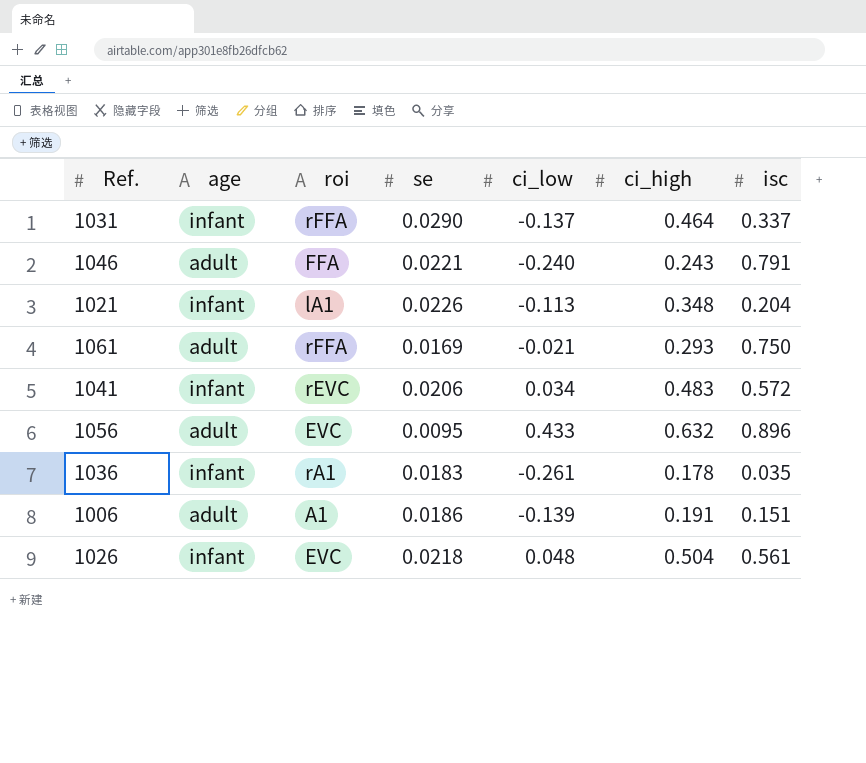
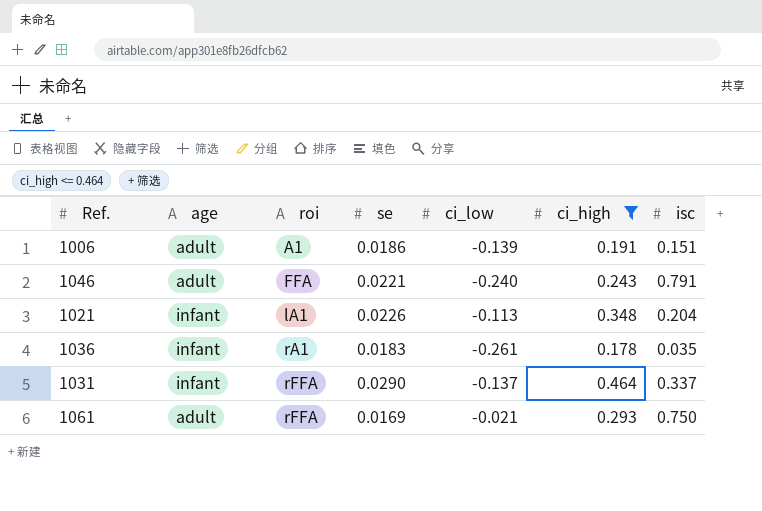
filter: none -> ci_high <= 0.464
row order: none -> roi ascending

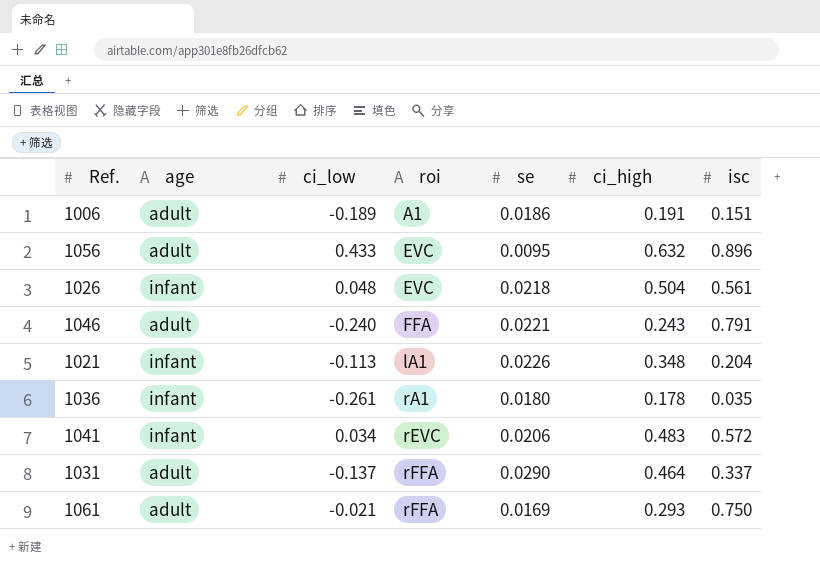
filter: ci_high <= 0.464 -> none
column ci_low | position: 5 -> 3
1006 | ci_low: -0.139 -> -0.189
1036 | se: 0.0183 -> 0.0180
1031 | age: infant -> adult

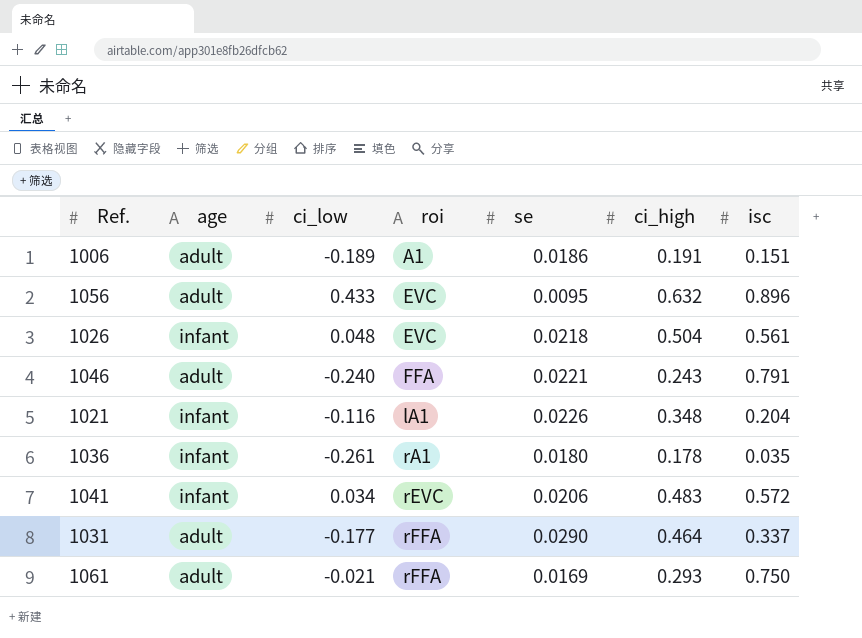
1021 | ci_low: -0.113 -> -0.116
1031 | ci_low: -0.137 -> -0.177

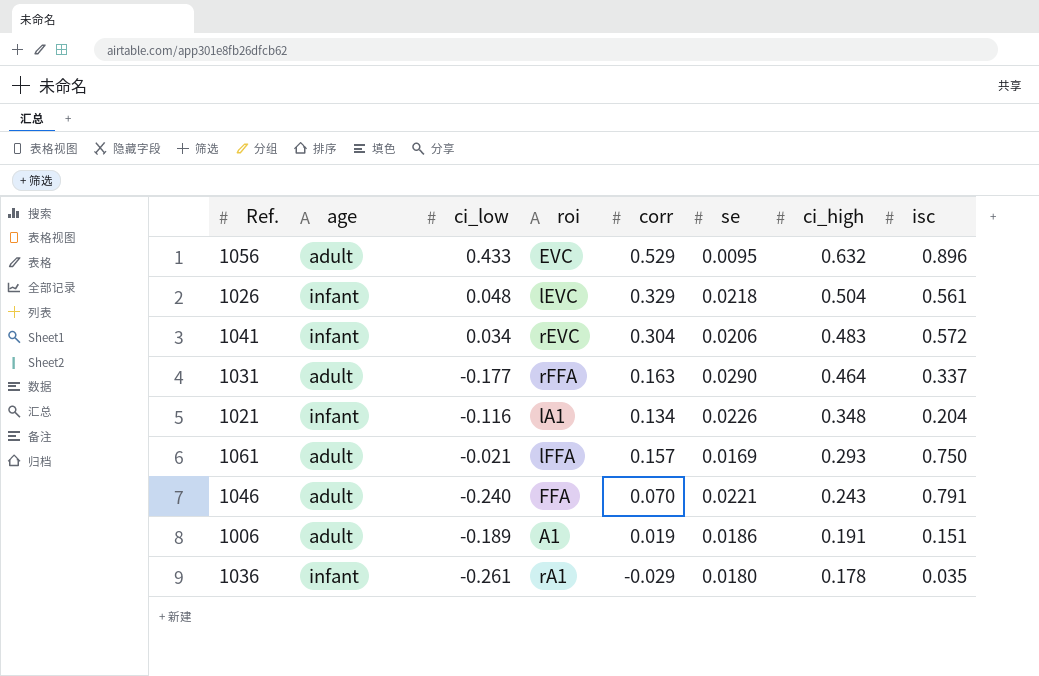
row order: roi ascending -> ci_high descending
column corr | position: none -> 5
1026 | roi: EVC -> lEVC
1061 | roi: rFFA -> lFFA

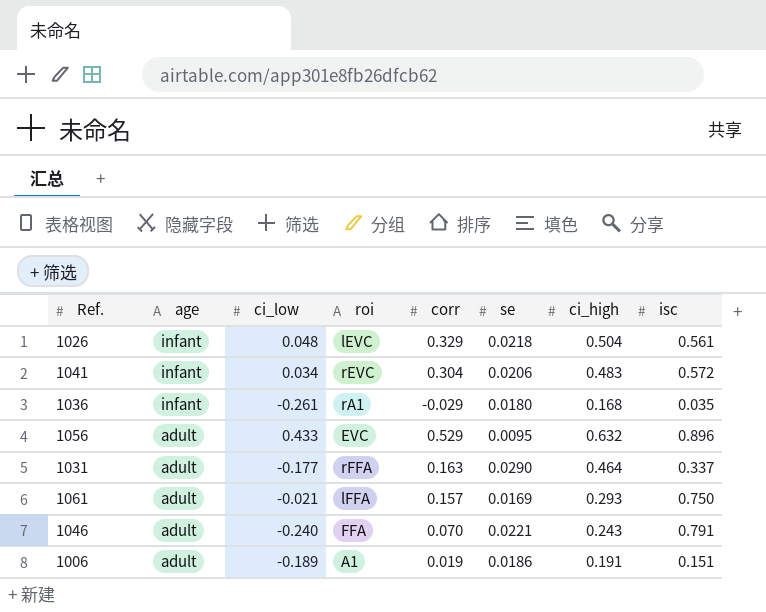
row order: ci_high descending -> age descending
row 1021: infant | -0.116 | lA1 | 0.134 | 0.0226 | 0.348 | 0.204 -> none
1036 | ci_high: 0.178 -> 0.168

